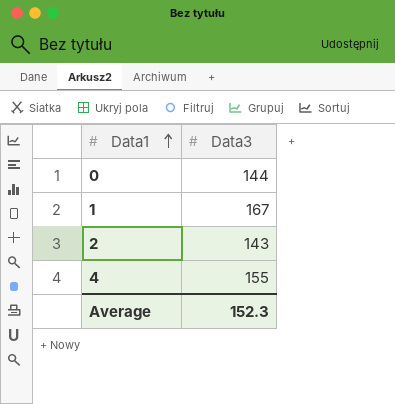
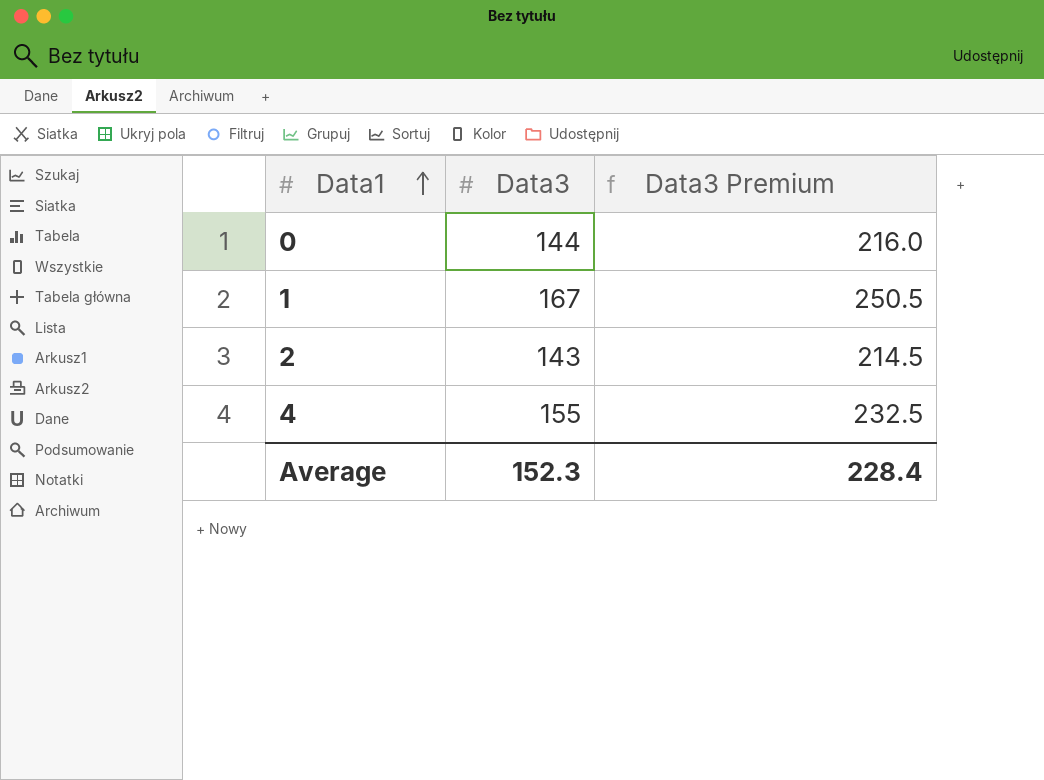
column Data3 Premium | formula: none -> [Data3] * 1.5

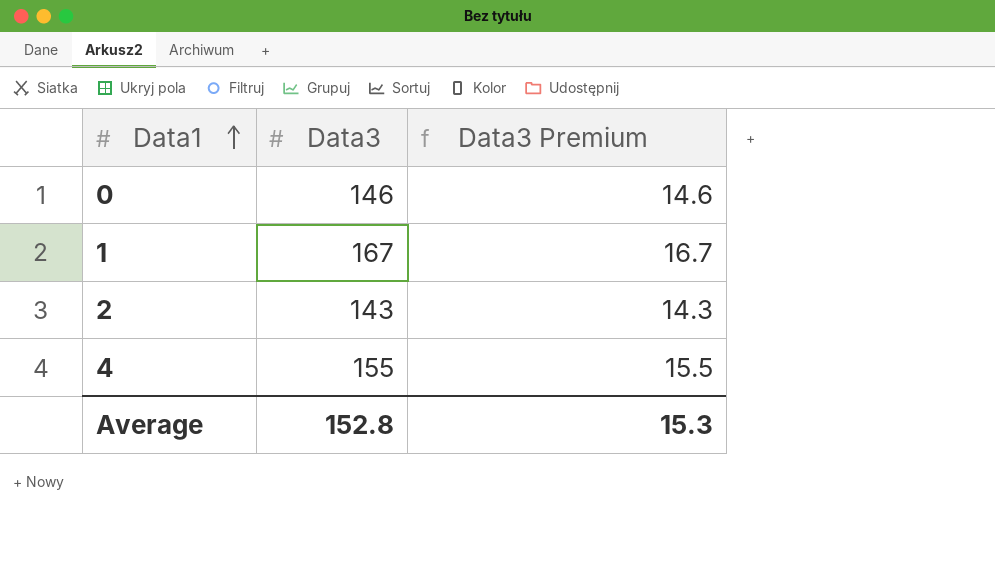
column Data3 Premium | formula: [Data3] * 1.5 -> [Data3] * 0.1
0 | Data3: 144 -> 146
Average | Data3: 152.3 -> 152.8
Average | Data3 Premium: 228.4 -> 15.3

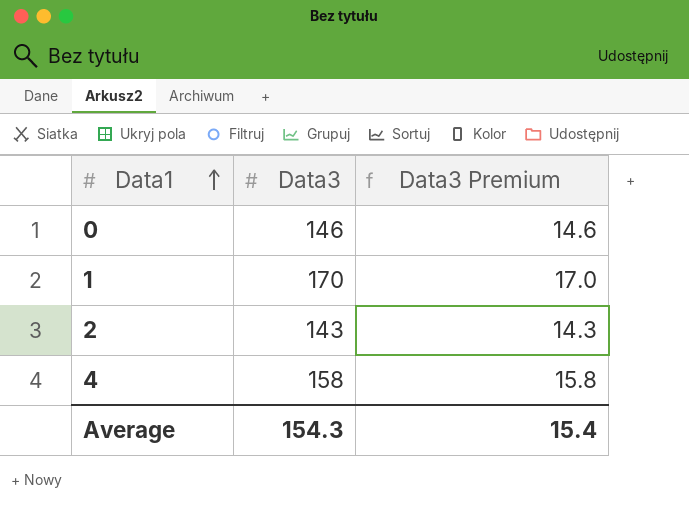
1 | Data3: 167 -> 170
1 | Data3 Premium: 16.7 -> 17.0
4 | Data3: 155 -> 158
4 | Data3 Premium: 15.5 -> 15.8
Average | Data3: 152.8 -> 154.3
Average | Data3 Premium: 15.3 -> 15.4

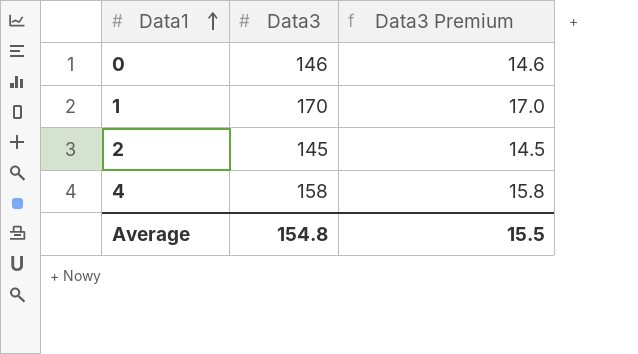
2 | Data3: 143 -> 145
2 | Data3 Premium: 14.3 -> 14.5
Average | Data3: 154.3 -> 154.8
Average | Data3 Premium: 15.4 -> 15.5

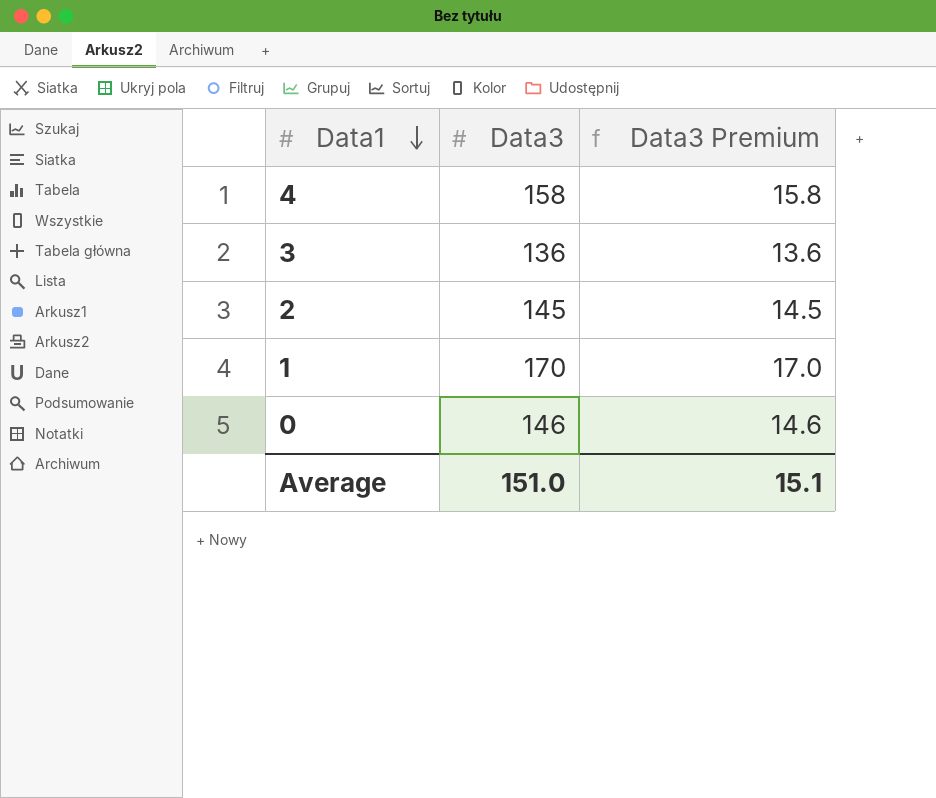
row order: Data1 ascending -> Data1 descending
row 3: none -> 136 | 13.6
Average | Data3: 154.8 -> 151.0
Average | Data3 Premium: 15.5 -> 15.1

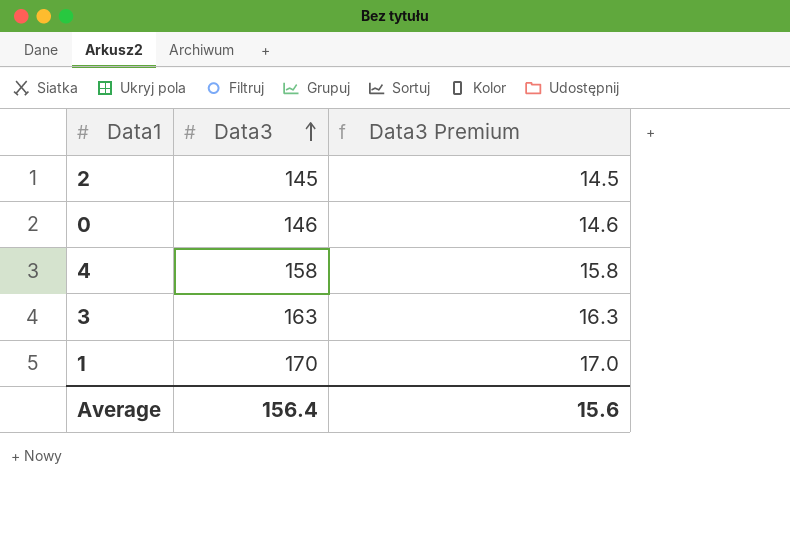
row order: Data1 descending -> Data3 ascending
3 | Data3: 136 -> 163
3 | Data3 Premium: 13.6 -> 16.3
Average | Data3: 151.0 -> 156.4
Average | Data3 Premium: 15.1 -> 15.6

